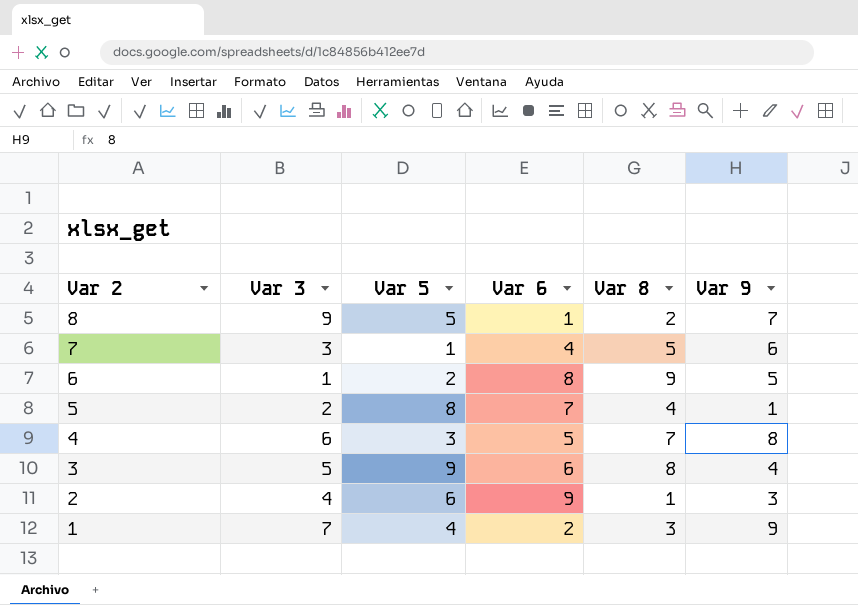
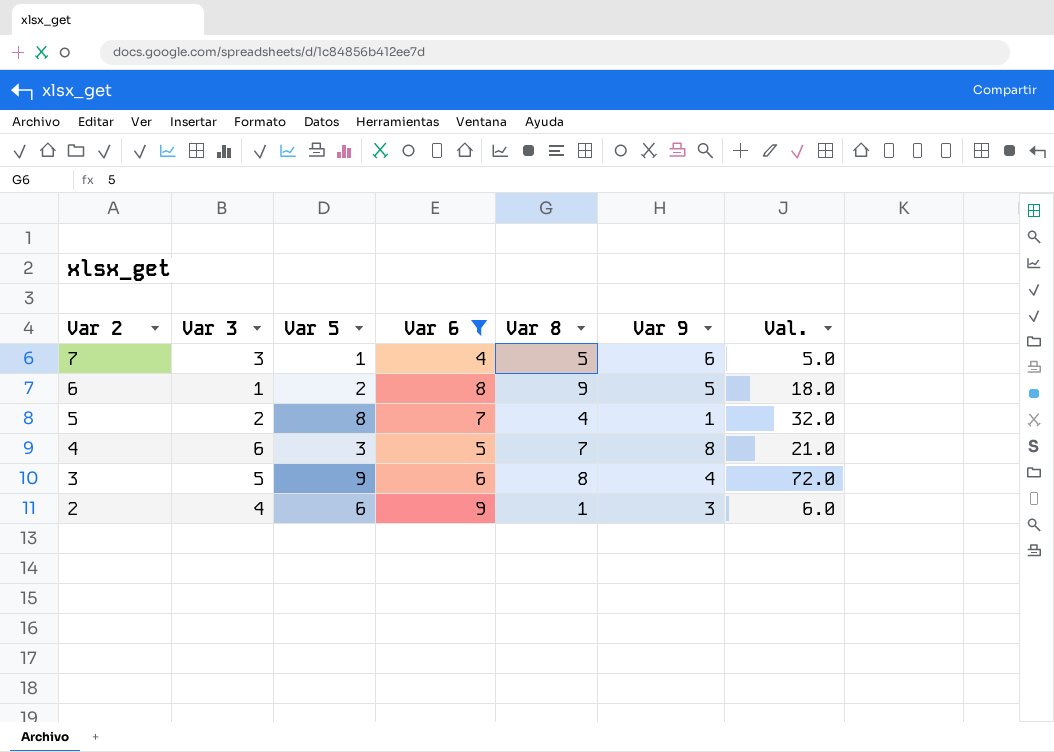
filter: none -> Var 6 >= 4
column Val. | formula: none -> [Var 5] * [Var 8]

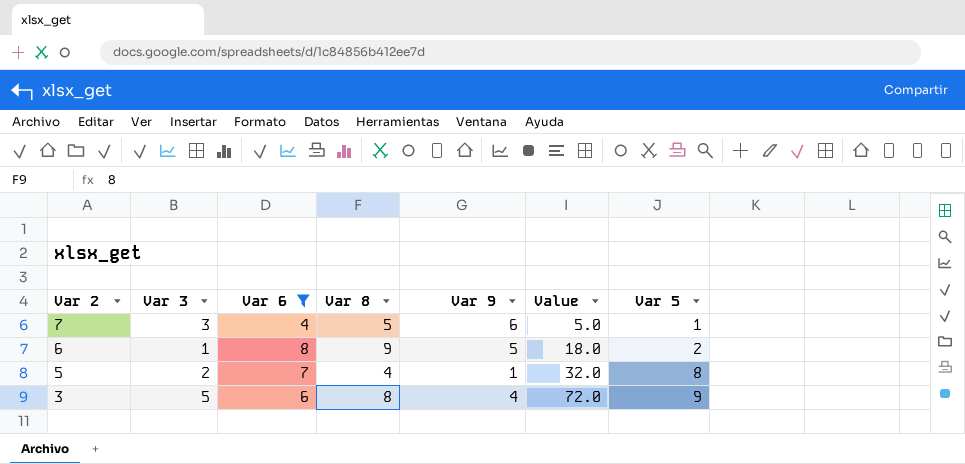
column name: Val. -> Value
column Var 5 | position: 3 -> 7
row 4: 6 | 3 | 5 | 7 | 8 | 21.0 -> none
row 2: 4 | 6 | 9 | 1 | 3 | 6.0 -> none

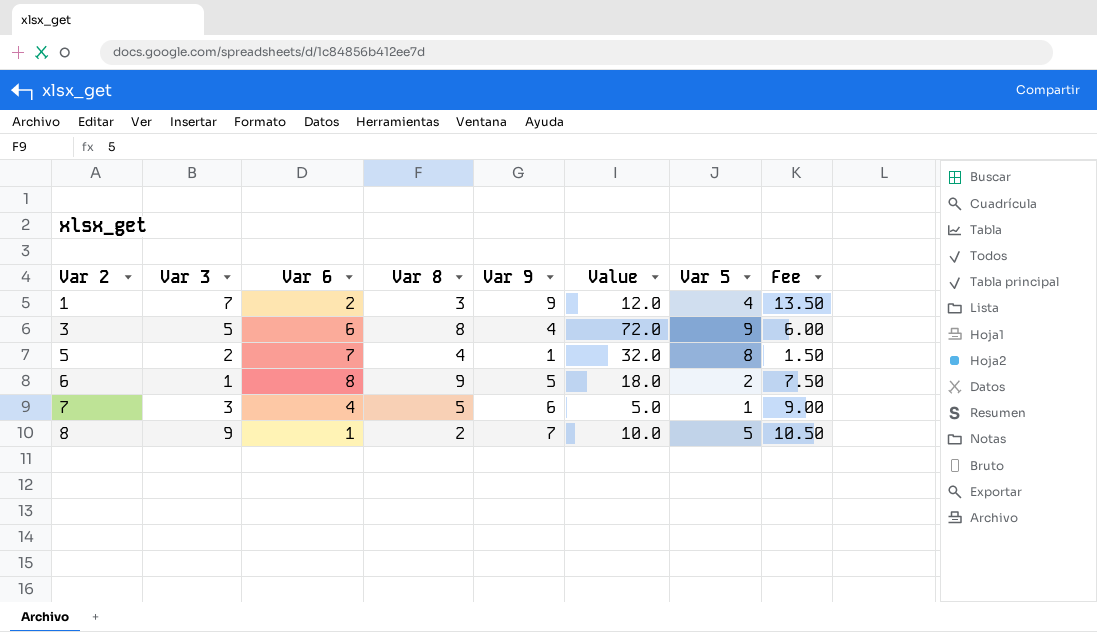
filter: Var 6 >= 4 -> none
row order: Var 2 descending -> Var 2 ascending
column Fee | formula: none -> [Var 9] * 1.5

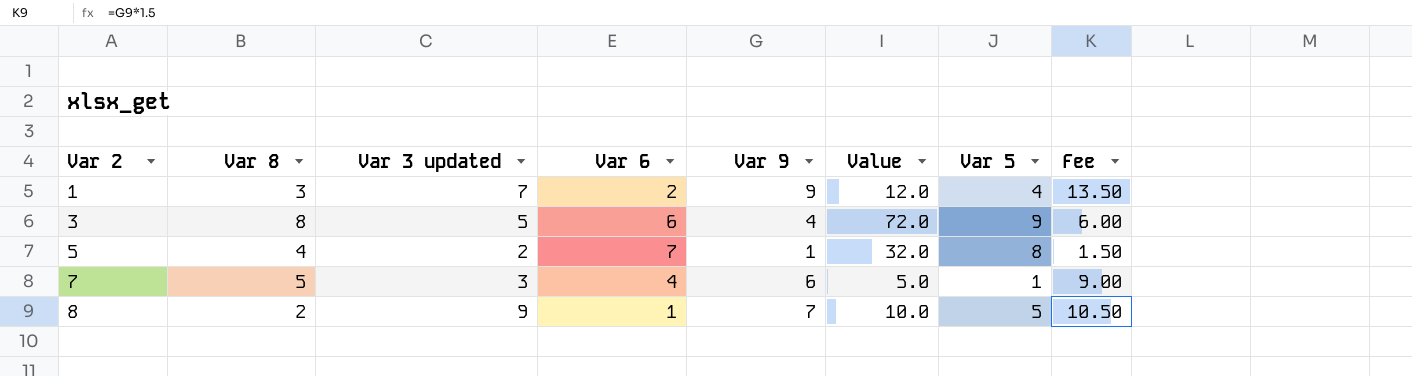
column Var 8 | position: 4 -> 2
column name: Var 3 -> Var 3 updated
row 6: 1 | 8 | 9 | 5 | 18.0 | 2 | 7.50 -> none

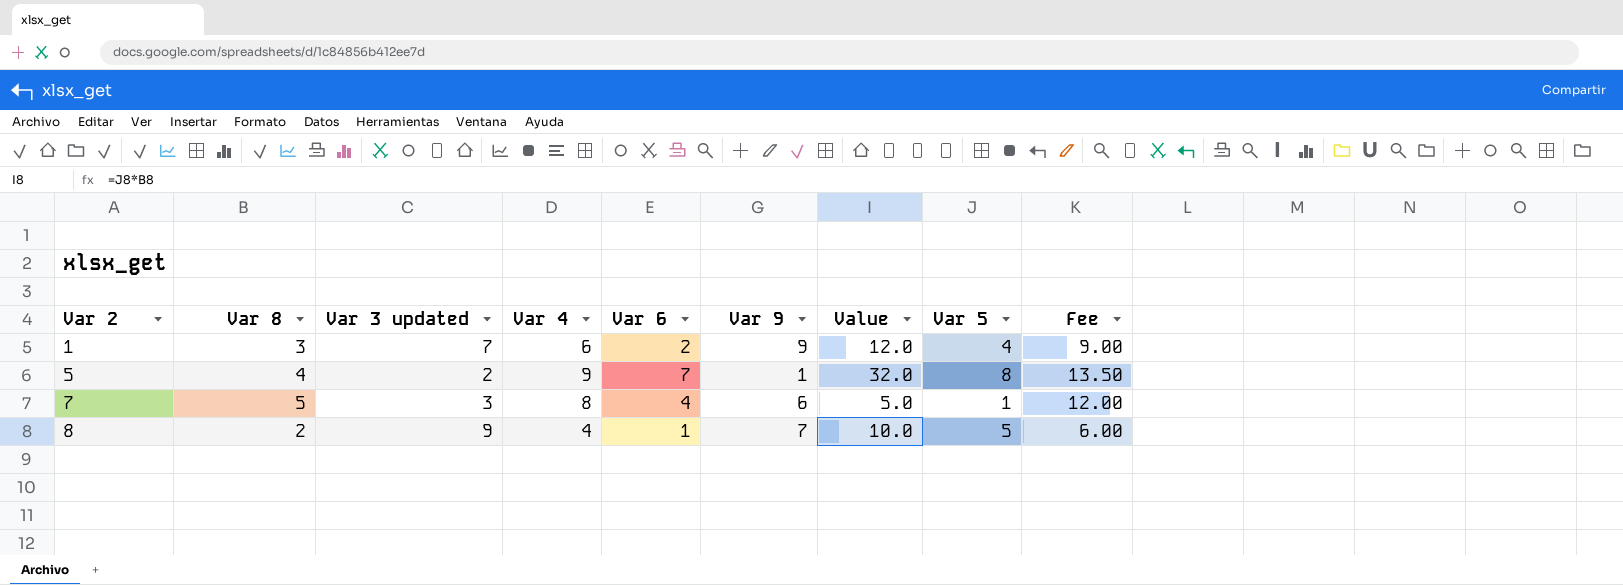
column Var 4 | position: none -> 4
column Fee | formula: [Var 9] * 1.5 -> [Var 4] * 1.5
row 3: 8 | 5 | 6 | 4 | 72.0 | 9 | 6.00 -> none

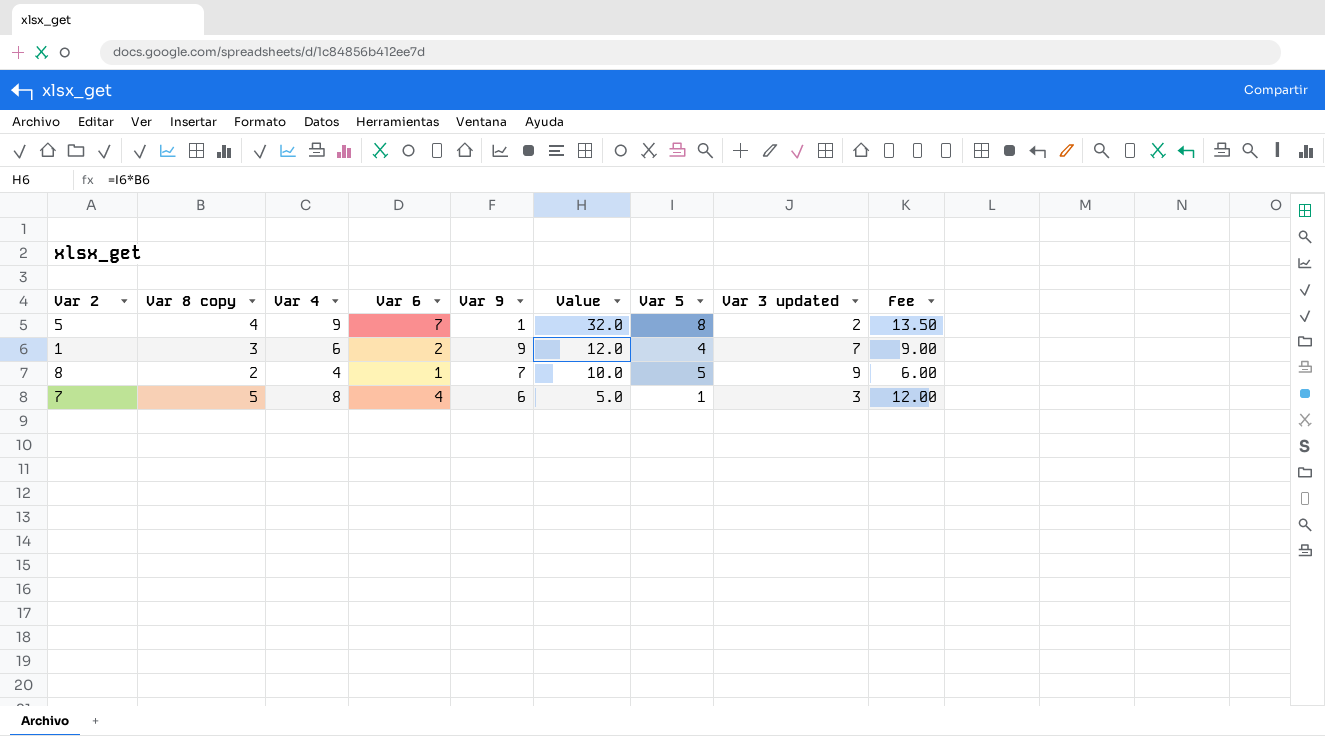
row order: Var 2 ascending -> Value descending
column name: Var 8 -> Var 8 copy
column Var 3 updated | position: 3 -> 8

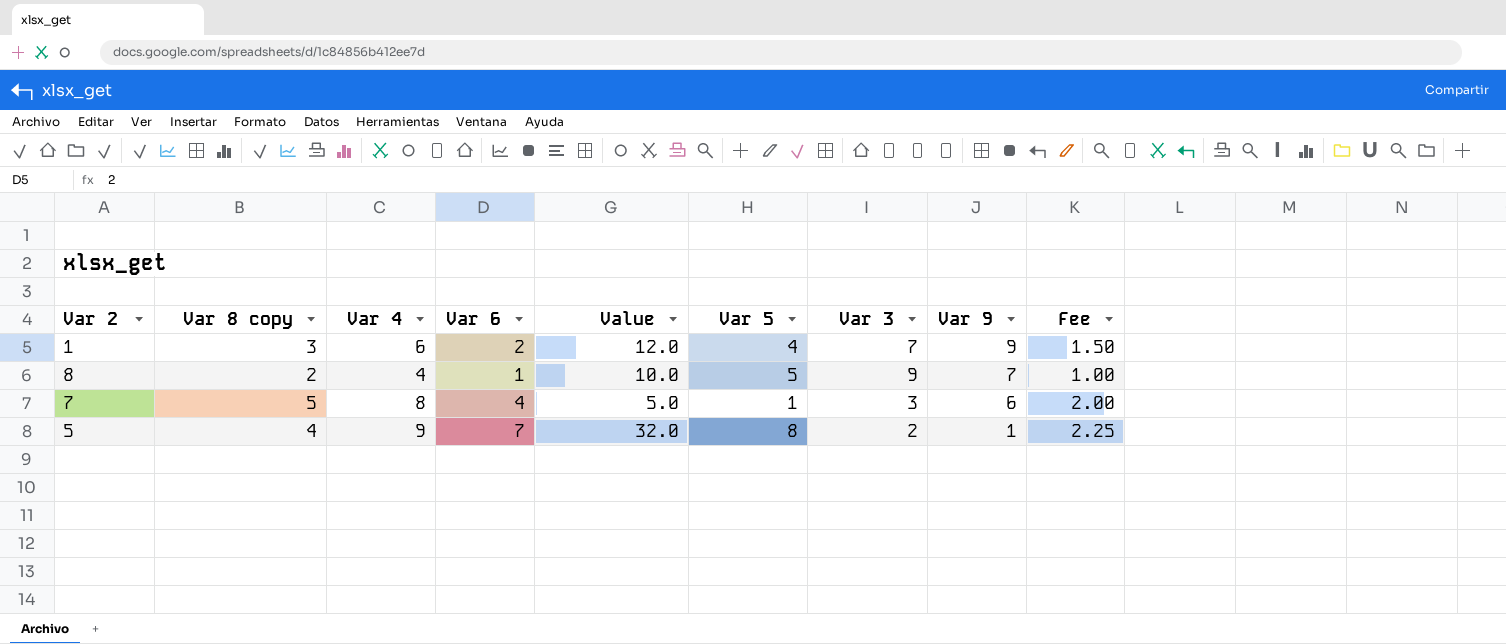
row order: Value descending -> Var 9 descending
column name: Var 3 updated -> Var 3
column Var 9 | position: 5 -> 8
column Fee | formula: [Var 4] * 1.5 -> [Var 4] * 0.25

